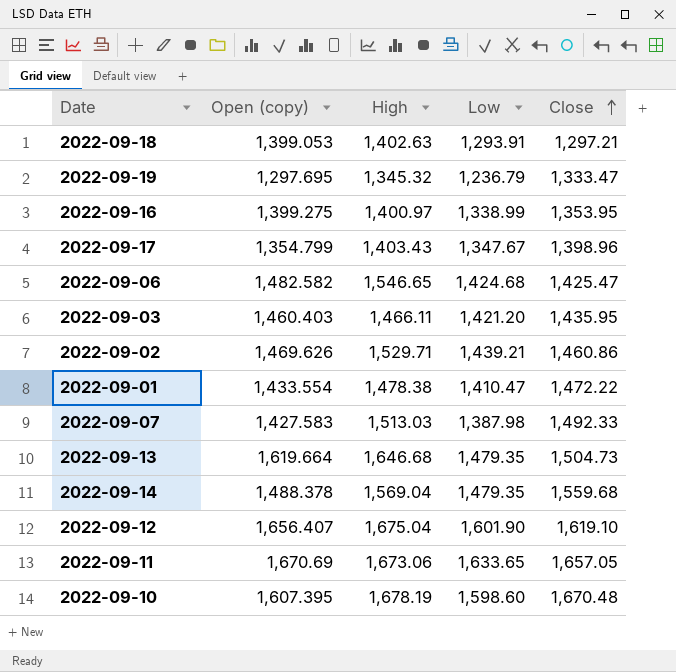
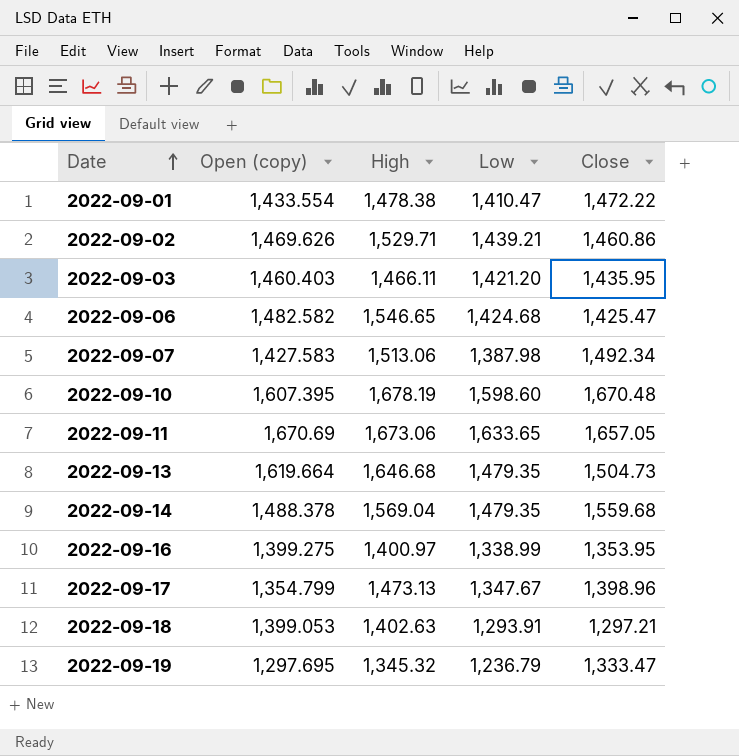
row order: Close ascending -> Date ascending
row 2022-09-12: 1,656.407 | 1,675.04 | 1,601.90 | 1,619.10 -> none
2022-09-07 | High: 1,513.03 -> 1,513.06
2022-09-07 | Close: 1,492.33 -> 1,492.34
2022-09-17 | High: 1,403.43 -> 1,473.13

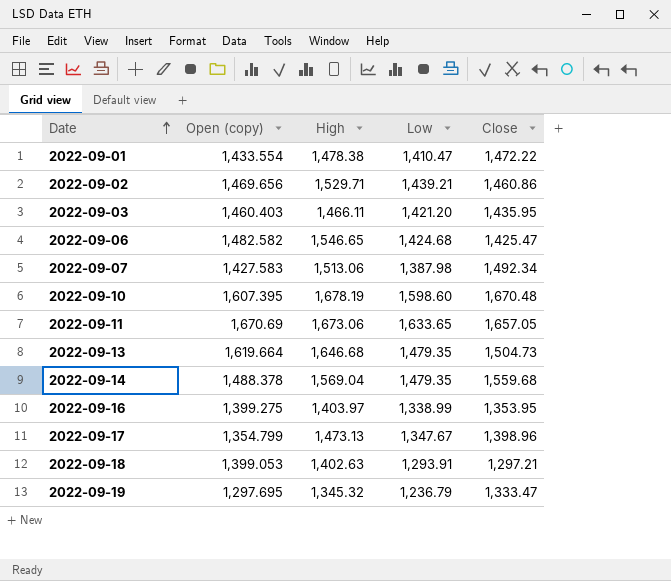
2022-09-02 | Open (copy): 1,469.626 -> 1,469.656
2022-09-16 | High: 1,400.97 -> 1,403.97

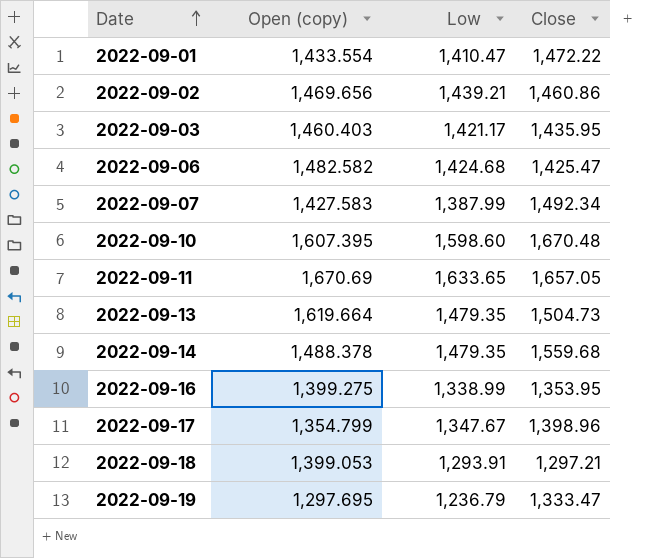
column High | position: 3 -> none
2022-09-03 | Low: 1,421.20 -> 1,421.17
2022-09-07 | Low: 1,387.98 -> 1,387.99

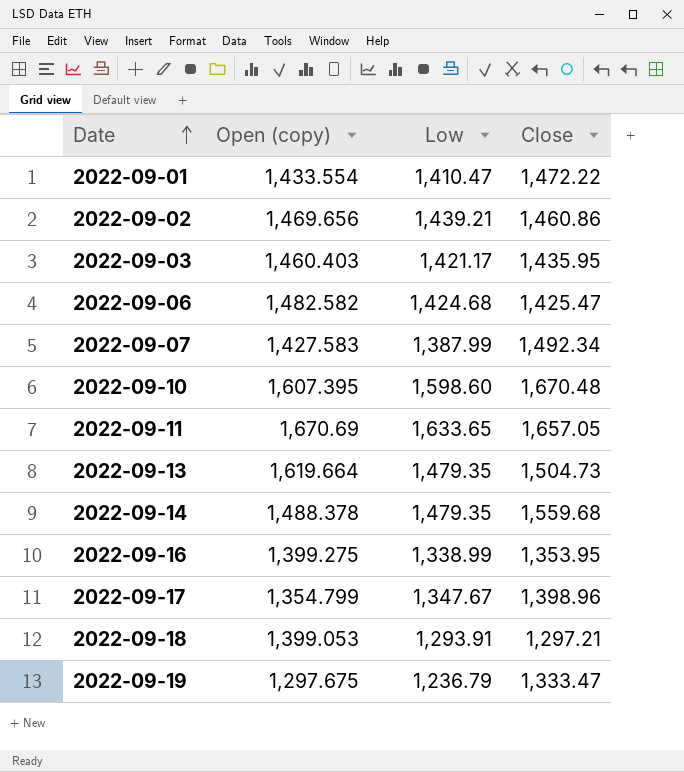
2022-09-19 | Open (copy): 1,297.695 -> 1,297.675

